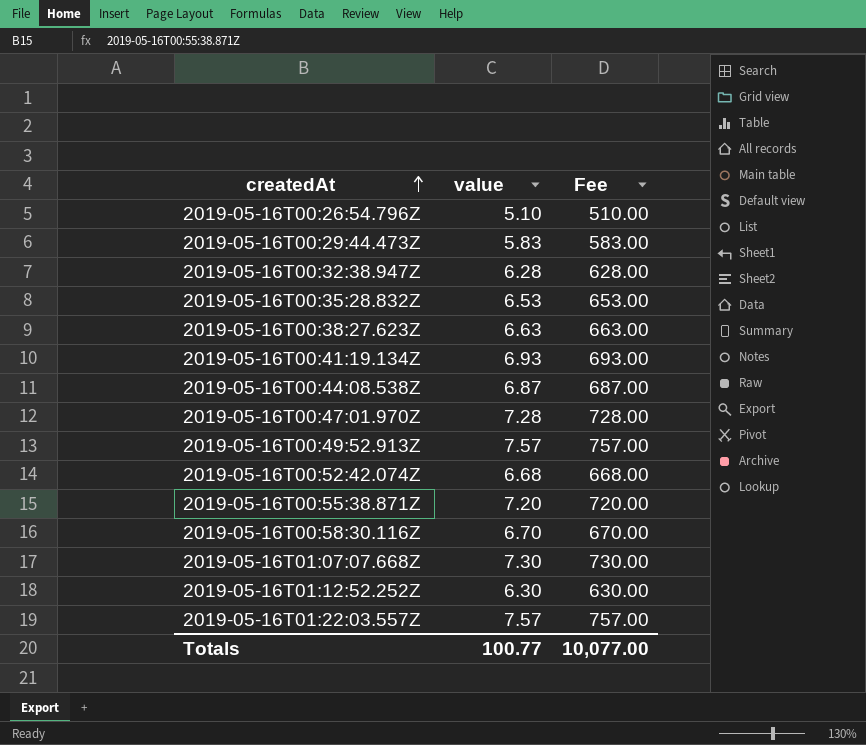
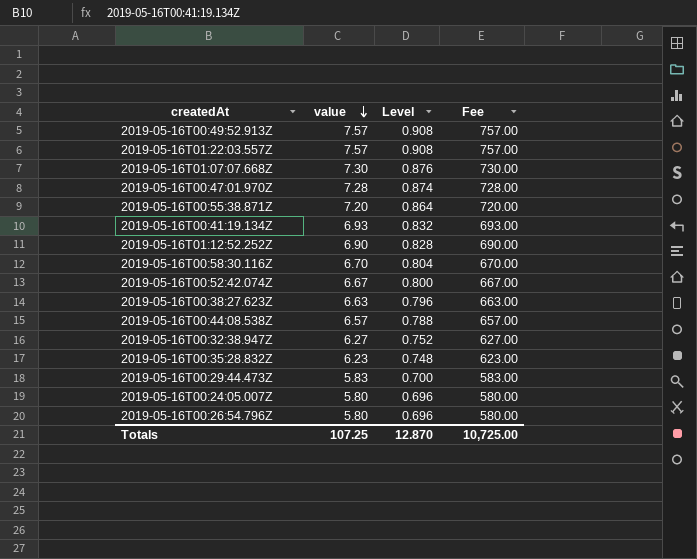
row order: createdAt ascending -> value descending
column Level | formula: none -> [value] * 0.12
2019-05-16T01:12:52.252Z | value: 6.30 -> 6.90
2019-05-16T01:12:52.252Z | Fee: 630.00 -> 690.00
2019-05-16T00:52:42.074Z | value: 6.68 -> 6.67
2019-05-16T00:52:42.074Z | Fee: 668.00 -> 667.00
2019-05-16T00:44:08.538Z | value: 6.87 -> 6.57
2019-05-16T00:44:08.538Z | Fee: 687.00 -> 657.00
2019-05-16T00:32:38.947Z | value: 6.28 -> 6.27
2019-05-16T00:32:38.947Z | Fee: 628.00 -> 627.00
2019-05-16T00:35:28.832Z | value: 6.53 -> 6.23
2019-05-16T00:35:28.832Z | Fee: 653.00 -> 623.00
row 2019-05-16T00:24:05.007Z: none -> 5.80 | 0.696 | 580.00
2019-05-16T00:26:54.796Z | value: 5.10 -> 5.80
2019-05-16T00:26:54.796Z | Fee: 510.00 -> 580.00
Totals | value: 100.77 -> 107.25
Totals | Fee: 10,077.00 -> 10,725.00

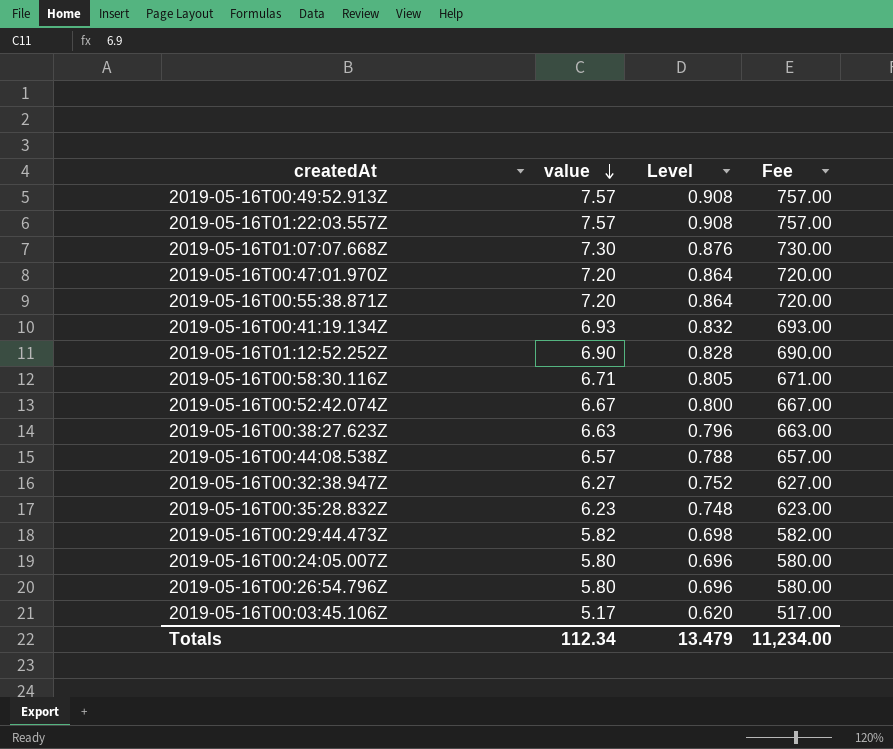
2019-05-16T00:47:01.970Z | value: 7.28 -> 7.20
2019-05-16T00:47:01.970Z | Level: 0.874 -> 0.864
2019-05-16T00:47:01.970Z | Fee: 728.00 -> 720.00
2019-05-16T00:58:30.116Z | value: 6.70 -> 6.71
2019-05-16T00:58:30.116Z | Level: 0.804 -> 0.805
2019-05-16T00:58:30.116Z | Fee: 670.00 -> 671.00
2019-05-16T00:29:44.473Z | value: 5.83 -> 5.82
2019-05-16T00:29:44.473Z | Level: 0.700 -> 0.698
2019-05-16T00:29:44.473Z | Fee: 583.00 -> 582.00
row 2019-05-16T00:03:45.106Z: none -> 5.17 | 0.620 | 517.00
Totals | value: 107.25 -> 112.34
Totals | Level: 12.870 -> 13.479
Totals | Fee: 10,725.00 -> 11,234.00

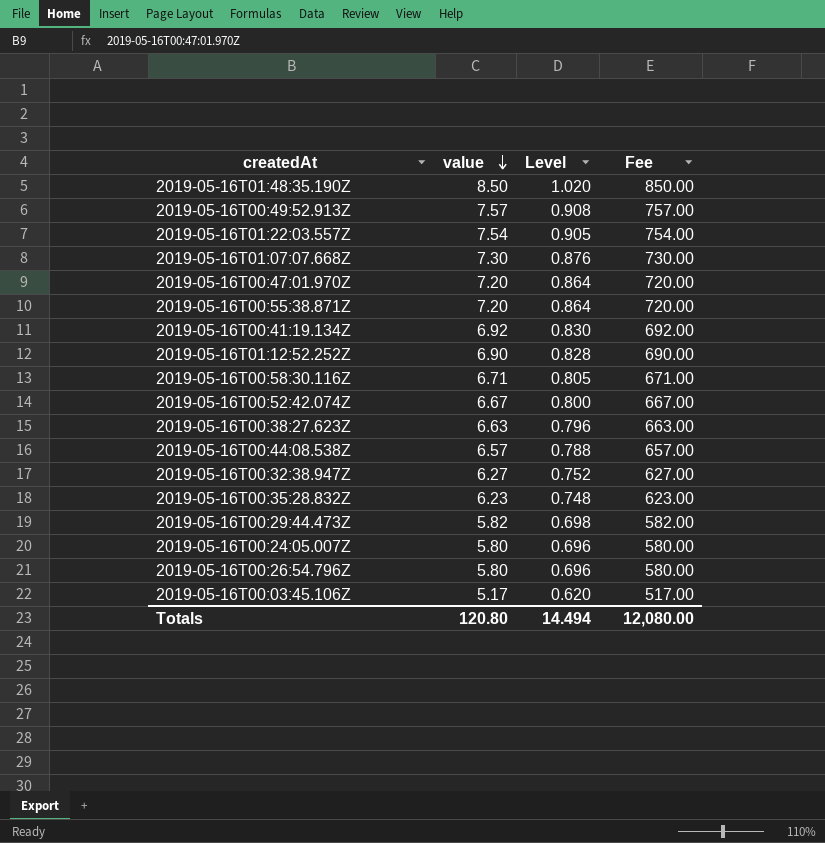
row 2019-05-16T01:48:35.190Z: none -> 8.50 | 1.020 | 850.00
2019-05-16T01:22:03.557Z | value: 7.57 -> 7.54
2019-05-16T01:22:03.557Z | Level: 0.908 -> 0.905
2019-05-16T01:22:03.557Z | Fee: 757.00 -> 754.00
2019-05-16T00:41:19.134Z | value: 6.93 -> 6.92
2019-05-16T00:41:19.134Z | Level: 0.832 -> 0.830
2019-05-16T00:41:19.134Z | Fee: 693.00 -> 692.00
Totals | value: 112.34 -> 120.80
Totals | Level: 13.479 -> 14.494
Totals | Fee: 11,234.00 -> 12,080.00

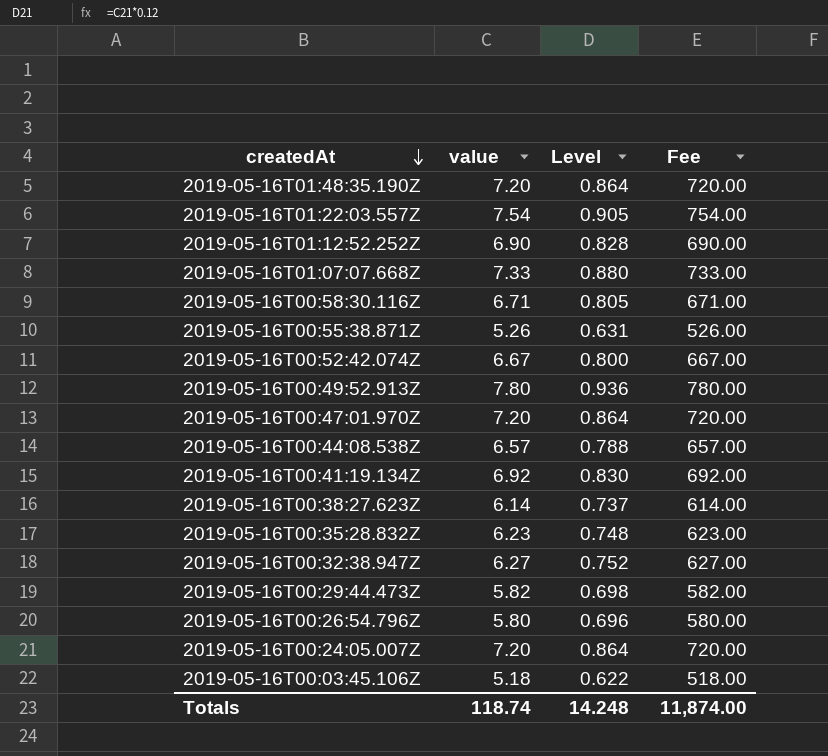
row order: value descending -> createdAt descending
2019-05-16T01:48:35.190Z | value: 8.50 -> 7.20
2019-05-16T01:48:35.190Z | Level: 1.020 -> 0.864
2019-05-16T01:48:35.190Z | Fee: 850.00 -> 720.00
2019-05-16T01:07:07.668Z | value: 7.30 -> 7.33
2019-05-16T01:07:07.668Z | Level: 0.876 -> 0.880
2019-05-16T01:07:07.668Z | Fee: 730.00 -> 733.00
2019-05-16T00:55:38.871Z | value: 7.20 -> 5.26
2019-05-16T00:55:38.871Z | Level: 0.864 -> 0.631
2019-05-16T00:55:38.871Z | Fee: 720.00 -> 526.00
2019-05-16T00:49:52.913Z | value: 7.57 -> 7.80
2019-05-16T00:49:52.913Z | Level: 0.908 -> 0.936
2019-05-16T00:49:52.913Z | Fee: 757.00 -> 780.00
2019-05-16T00:38:27.623Z | value: 6.63 -> 6.14
2019-05-16T00:38:27.623Z | Level: 0.796 -> 0.737
2019-05-16T00:38:27.623Z | Fee: 663.00 -> 614.00
2019-05-16T00:24:05.007Z | value: 5.80 -> 7.20
2019-05-16T00:24:05.007Z | Level: 0.696 -> 0.864
2019-05-16T00:24:05.007Z | Fee: 580.00 -> 720.00
2019-05-16T00:03:45.106Z | value: 5.17 -> 5.18
2019-05-16T00:03:45.106Z | Level: 0.620 -> 0.622
2019-05-16T00:03:45.106Z | Fee: 517.00 -> 518.00
Totals | value: 120.80 -> 118.74
Totals | Level: 14.494 -> 14.248
Totals | Fee: 12,080.00 -> 11,874.00

